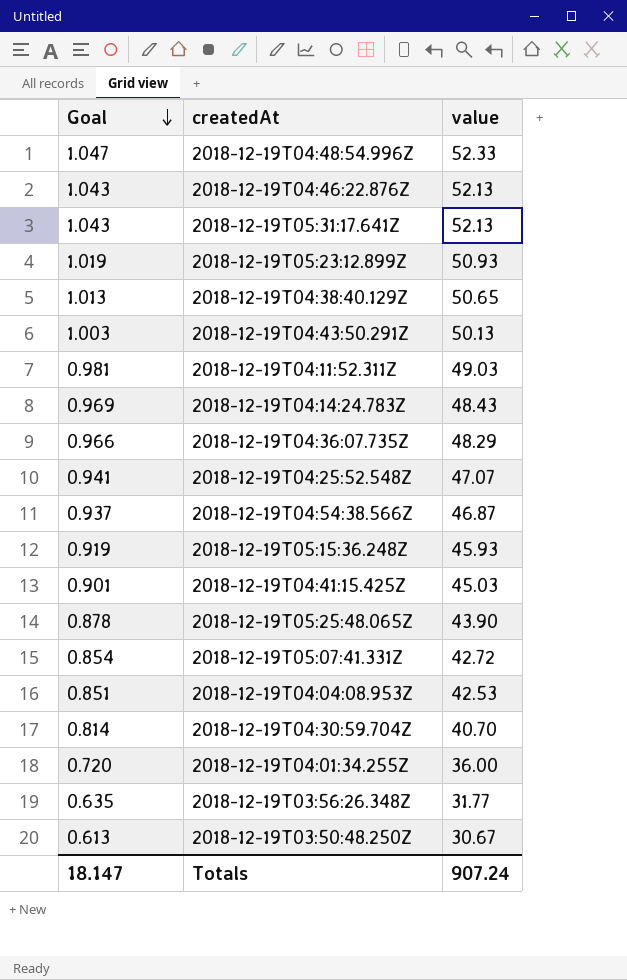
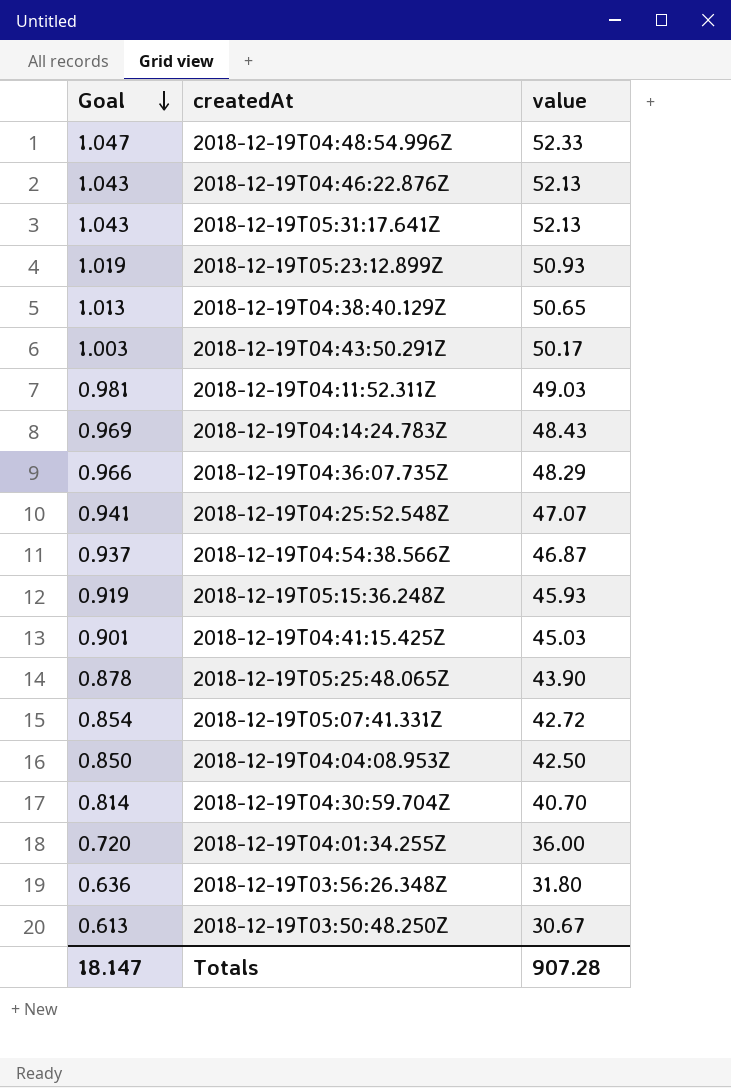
2018-12-19T04:43:50.291Z | value: 50.13 -> 50.17
2018-12-19T04:04:08.953Z | Goal: 0.851 -> 0.850
2018-12-19T04:04:08.953Z | value: 42.53 -> 42.50
2018-12-19T03:56:26.348Z | Goal: 0.635 -> 0.636
2018-12-19T03:56:26.348Z | value: 31.77 -> 31.80
Totals | value: 907.24 -> 907.28

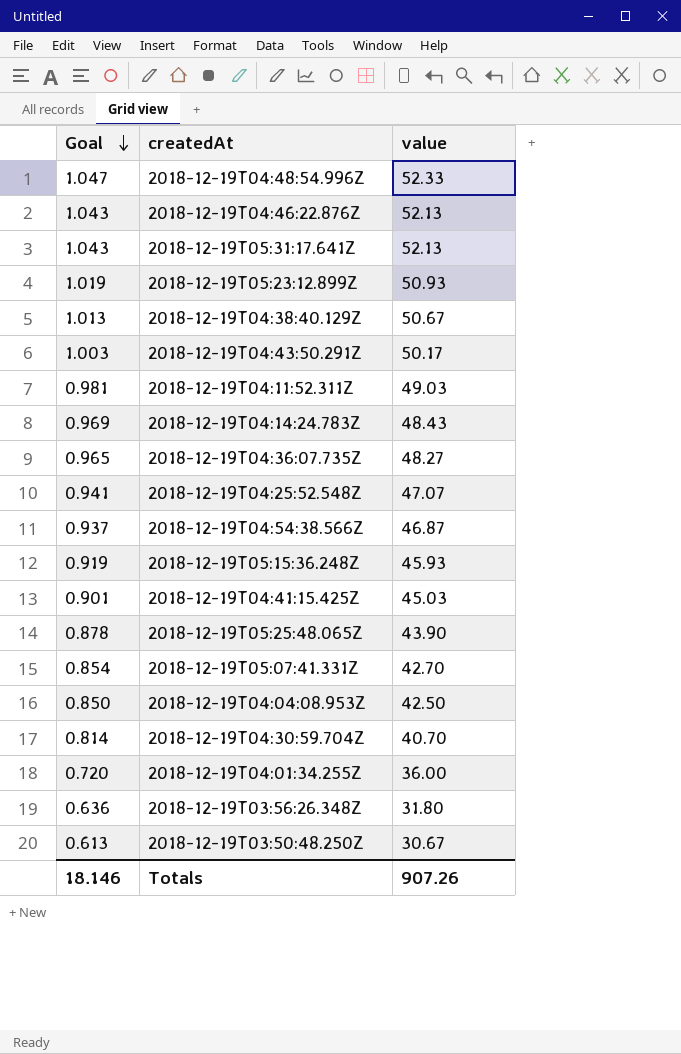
2018-12-19T04:38:40.129Z | value: 50.65 -> 50.67
2018-12-19T04:36:07.735Z | Goal: 0.966 -> 0.965
2018-12-19T04:36:07.735Z | value: 48.29 -> 48.27
2018-12-19T05:07:41.331Z | value: 42.72 -> 42.70
Totals | Goal: 18.147 -> 18.146
Totals | value: 907.28 -> 907.26

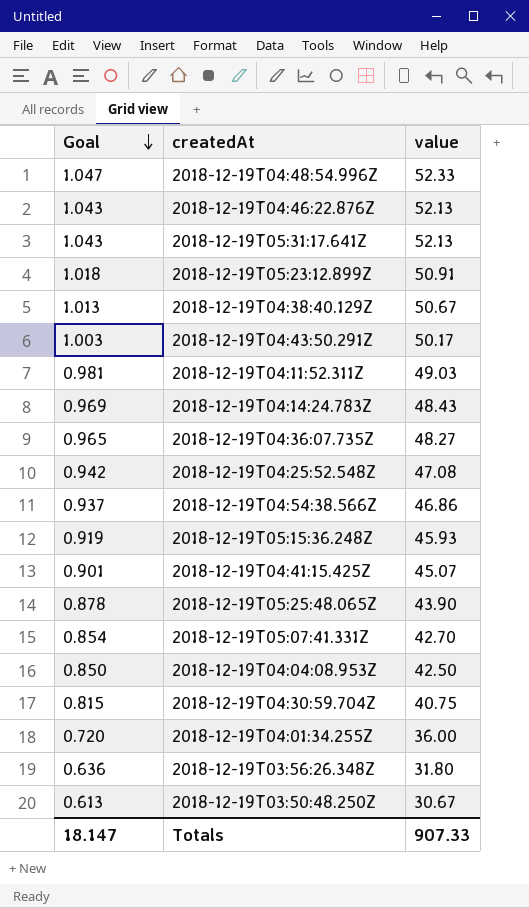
2018-12-19T05:23:12.899Z | Goal: 1.019 -> 1.018
2018-12-19T05:23:12.899Z | value: 50.93 -> 50.91
2018-12-19T04:25:52.548Z | Goal: 0.941 -> 0.942
2018-12-19T04:25:52.548Z | value: 47.07 -> 47.08
2018-12-19T04:54:38.566Z | value: 46.87 -> 46.86
2018-12-19T04:41:15.425Z | value: 45.03 -> 45.07
2018-12-19T04:30:59.704Z | Goal: 0.814 -> 0.815
2018-12-19T04:30:59.704Z | value: 40.70 -> 40.75
Totals | Goal: 18.146 -> 18.147
Totals | value: 907.26 -> 907.33

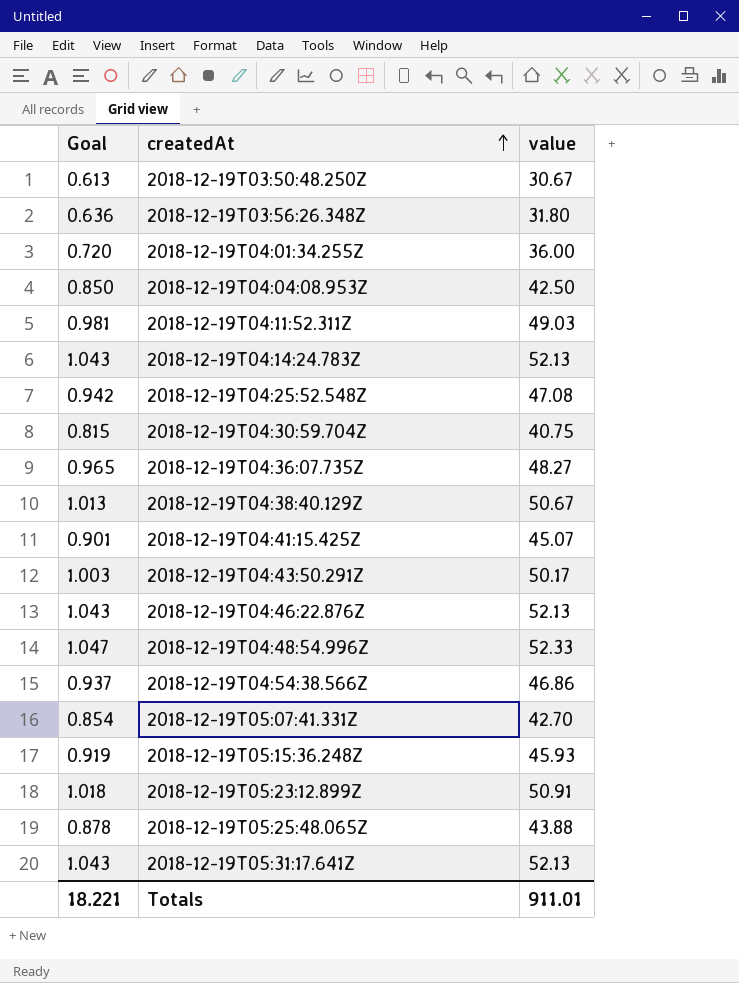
row order: Goal descending -> createdAt ascending
2018-12-19T04:14:24.783Z | Goal: 0.969 -> 1.043
2018-12-19T04:14:24.783Z | value: 48.43 -> 52.13
2018-12-19T05:25:48.065Z | value: 43.90 -> 43.88
Totals | Goal: 18.147 -> 18.221
Totals | value: 907.33 -> 911.01

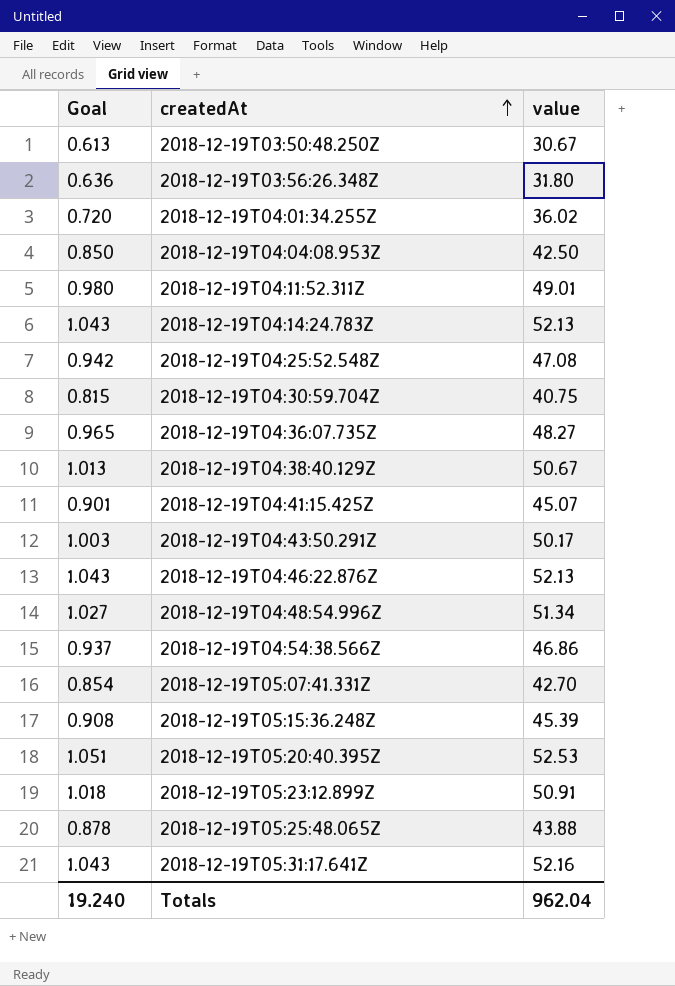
2018-12-19T04:01:34.255Z | value: 36.00 -> 36.02
2018-12-19T04:11:52.311Z | Goal: 0.981 -> 0.980
2018-12-19T04:11:52.311Z | value: 49.03 -> 49.01
2018-12-19T04:48:54.996Z | Goal: 1.047 -> 1.027
2018-12-19T04:48:54.996Z | value: 52.33 -> 51.34
2018-12-19T05:15:36.248Z | Goal: 0.919 -> 0.908
2018-12-19T05:15:36.248Z | value: 45.93 -> 45.39
row 2018-12-19T05:20:40.395Z: none -> 1.051 | 52.53
2018-12-19T05:31:17.641Z | value: 52.13 -> 52.16
Totals | Goal: 18.221 -> 19.240
Totals | value: 911.01 -> 962.04

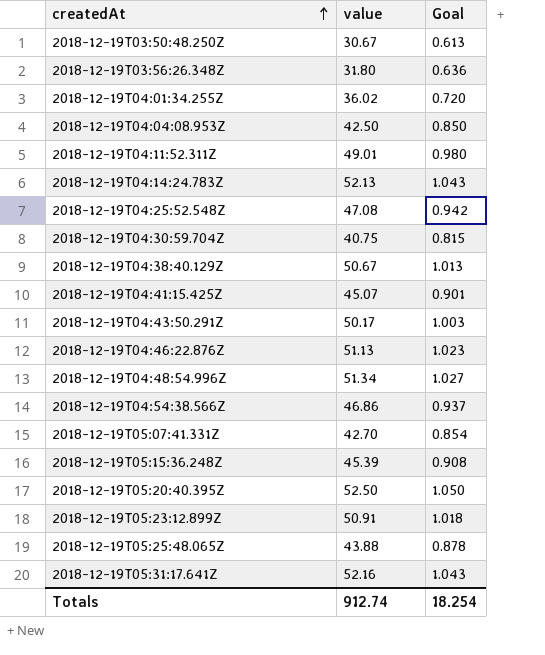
column Goal | position: 1 -> 3
row 2018-12-19T04:36:07.735Z: 0.965 | 48.27 -> none
2018-12-19T04:46:22.876Z | value: 52.13 -> 51.13
2018-12-19T04:46:22.876Z | Goal: 1.043 -> 1.023
2018-12-19T05:20:40.395Z | value: 52.53 -> 52.50
2018-12-19T05:20:40.395Z | Goal: 1.051 -> 1.050
Totals | value: 962.04 -> 912.74
Totals | Goal: 19.240 -> 18.254

